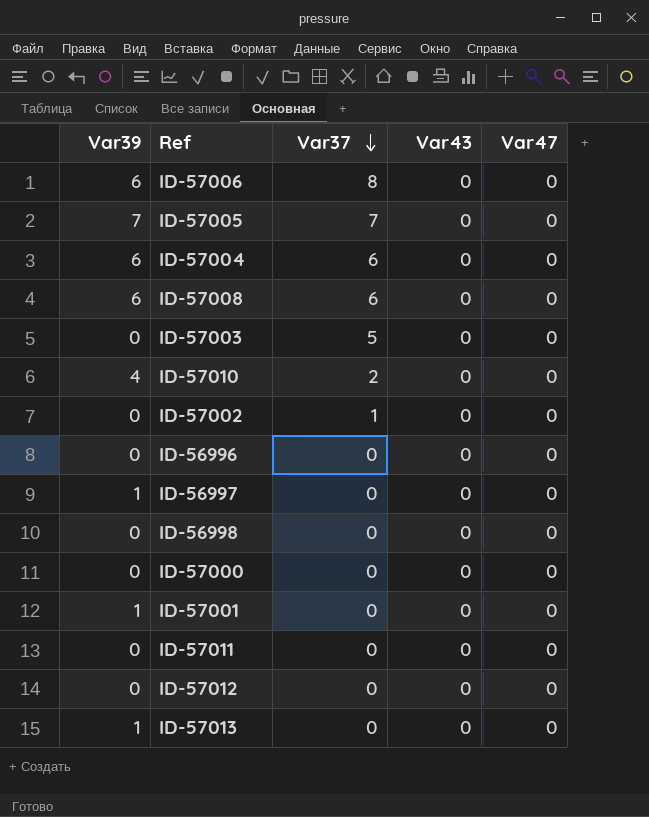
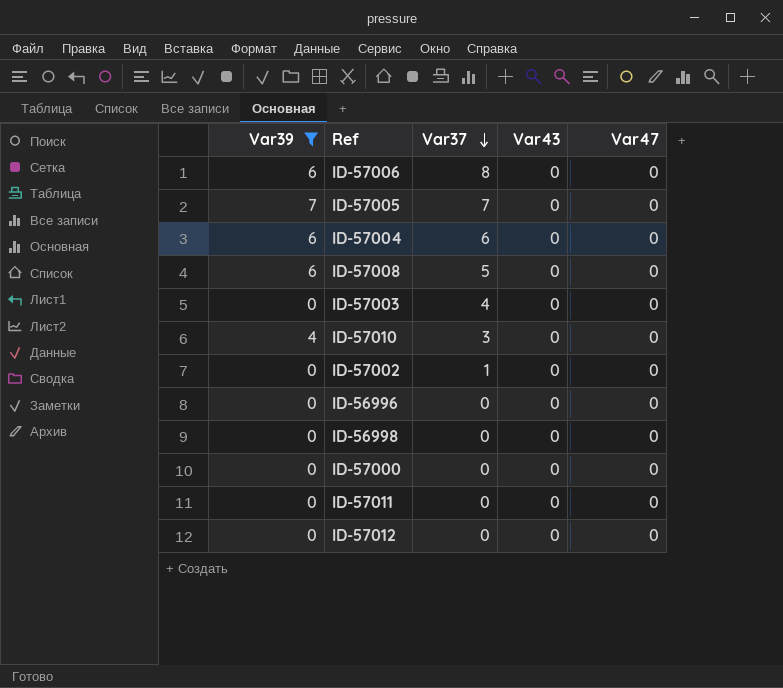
filter: none -> Var39 != 1
ID-57008 | Var37: 6 -> 5
ID-57003 | Var37: 5 -> 4
ID-57010 | Var37: 2 -> 3

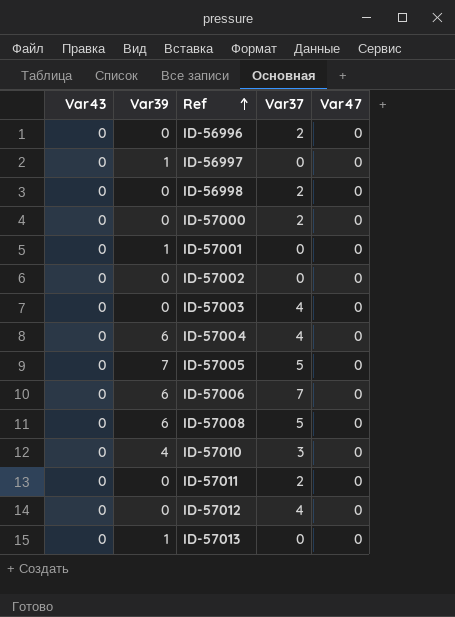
filter: Var39 != 1 -> none
row order: Var37 descending -> Ref ascending
column Var43 | position: 4 -> 1
ID-56996 | Var37: 0 -> 2
ID-56998 | Var37: 0 -> 2
ID-57000 | Var37: 0 -> 2
ID-57002 | Var37: 1 -> 0
ID-57004 | Var37: 6 -> 4
ID-57005 | Var37: 7 -> 5
ID-57006 | Var37: 8 -> 7
ID-57011 | Var37: 0 -> 2
ID-57012 | Var37: 0 -> 4

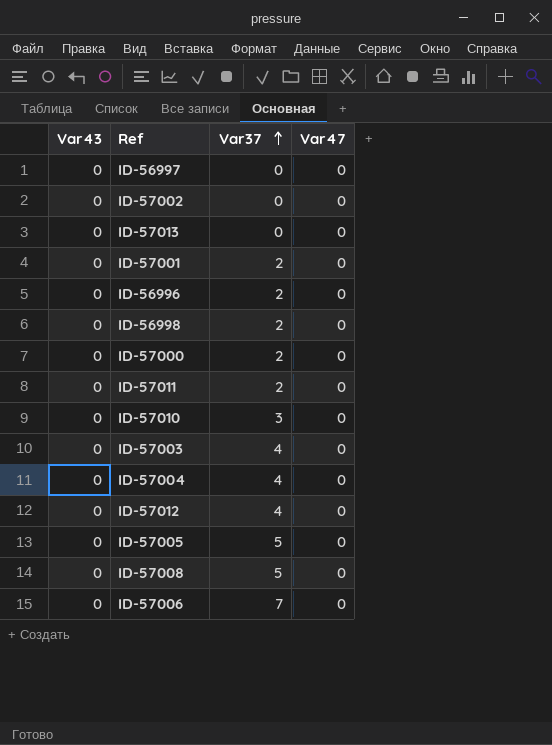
row order: Ref ascending -> Var37 ascending
column Var39 | position: 2 -> none
ID-57001 | Var37: 0 -> 2

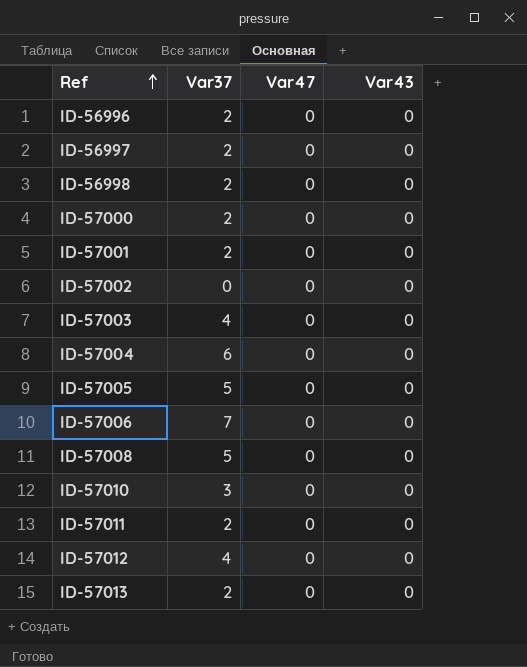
row order: Var37 ascending -> Ref ascending
column Var43 | position: 1 -> 4
ID-56997 | Var37: 0 -> 2
ID-57004 | Var37: 4 -> 6
ID-57013 | Var37: 0 -> 2

